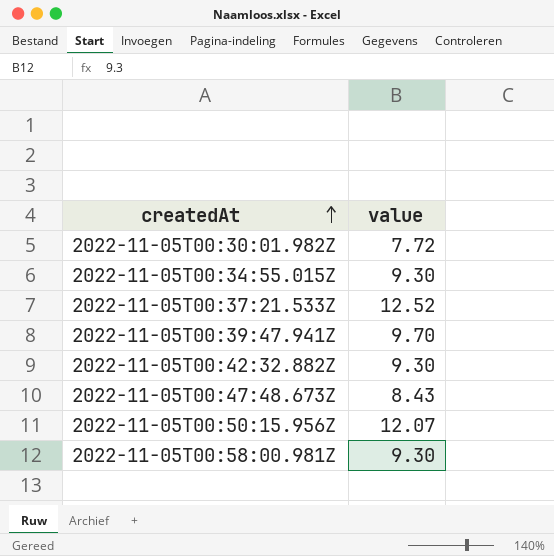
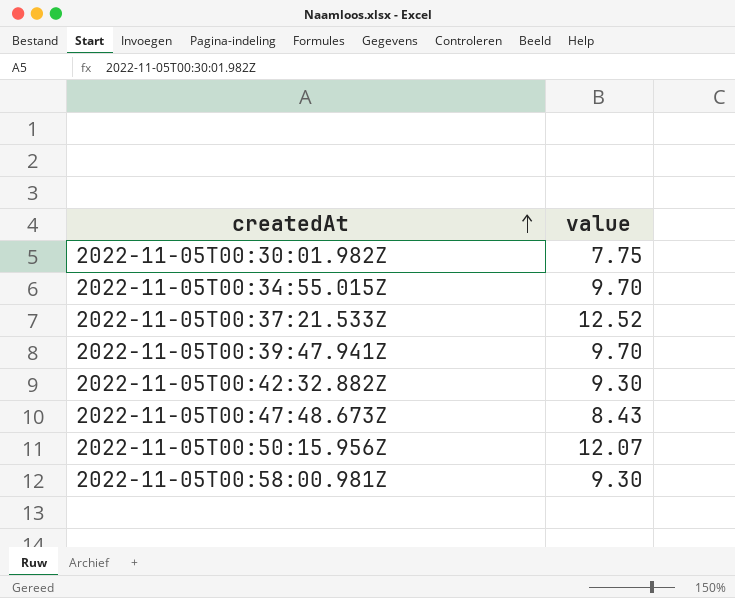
2022-11-05T00:30:01.982Z | value: 7.72 -> 7.75
2022-11-05T00:34:55.015Z | value: 9.30 -> 9.70

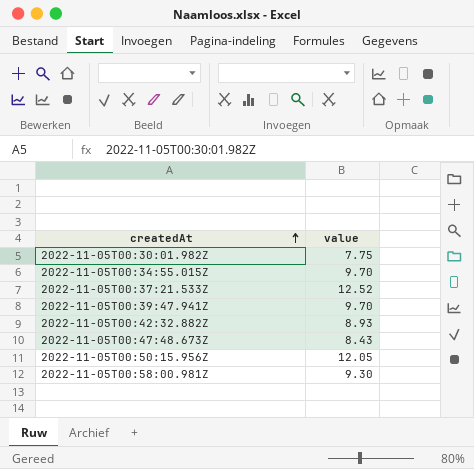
2022-11-05T00:42:32.882Z | value: 9.30 -> 8.93
2022-11-05T00:50:15.956Z | value: 12.07 -> 12.05

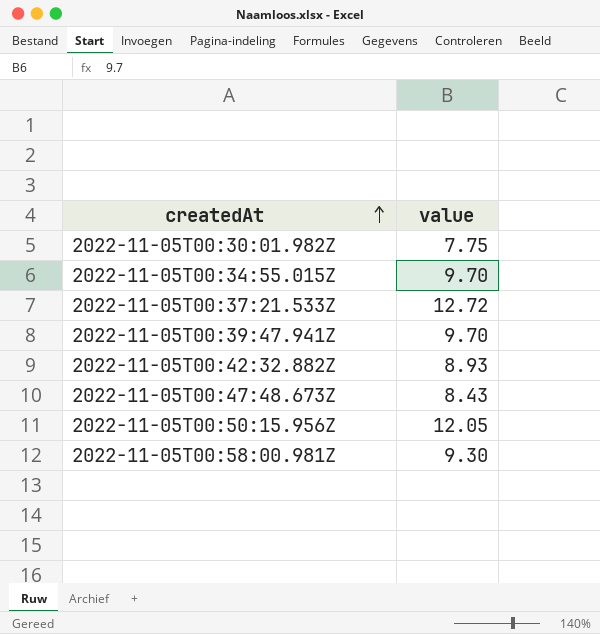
2022-11-05T00:37:21.533Z | value: 12.52 -> 12.72

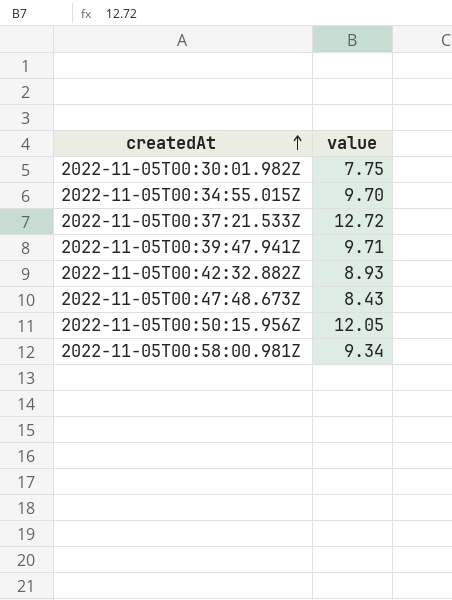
2022-11-05T00:39:47.941Z | value: 9.70 -> 9.71
2022-11-05T00:58:00.981Z | value: 9.30 -> 9.34

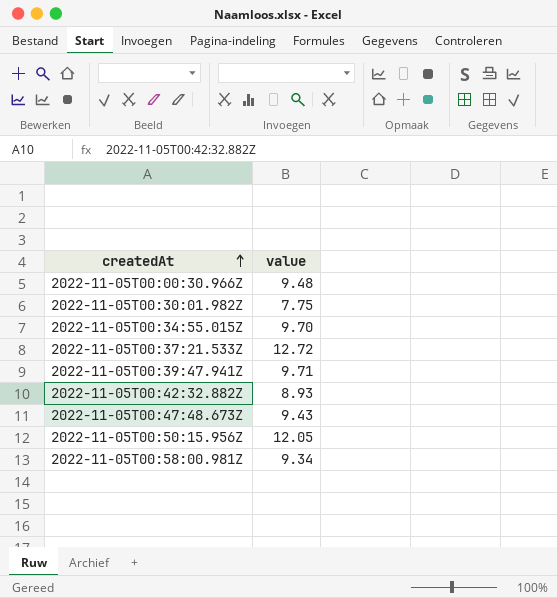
row 2022-11-05T00:00:30.966Z: none -> 9.48
2022-11-05T00:47:48.673Z | value: 8.43 -> 9.43

